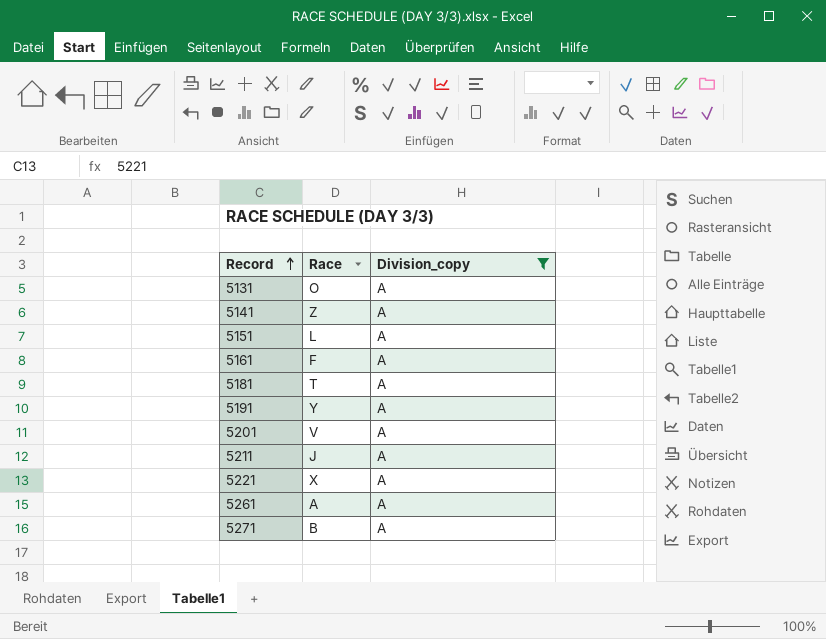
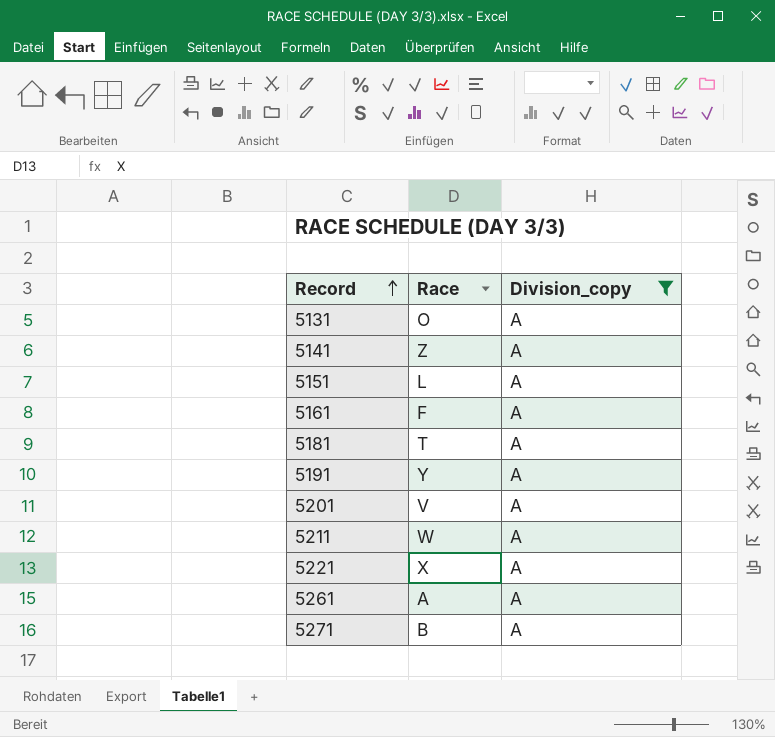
5211 | Race: J -> W

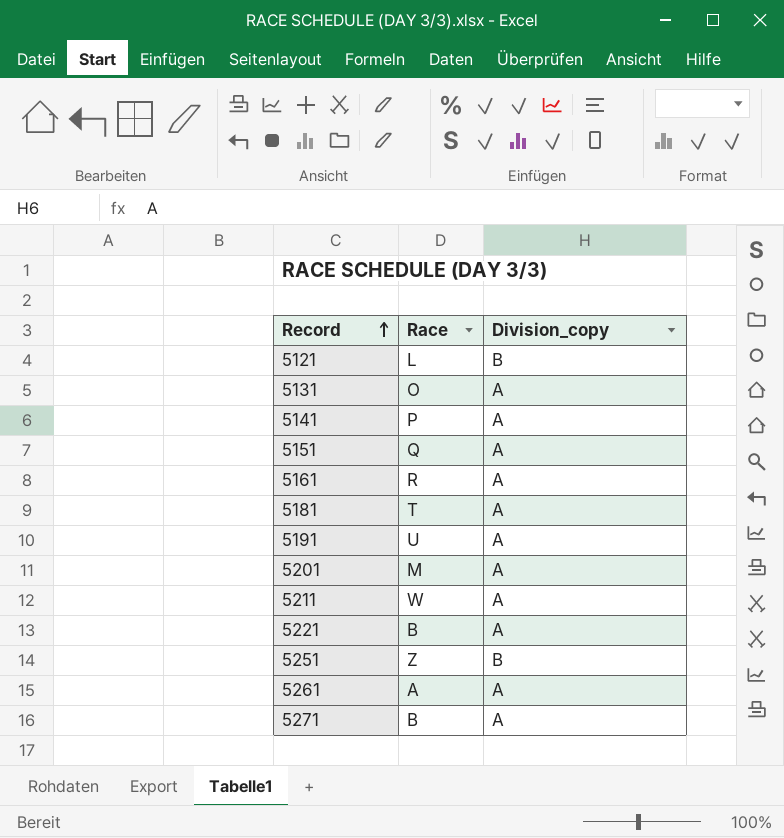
filter: Division_copy = A -> none
5141 | Race: Z -> P
5151 | Race: L -> Q
5161 | Race: F -> R
5191 | Race: Y -> U
5201 | Race: V -> M
5221 | Race: X -> B

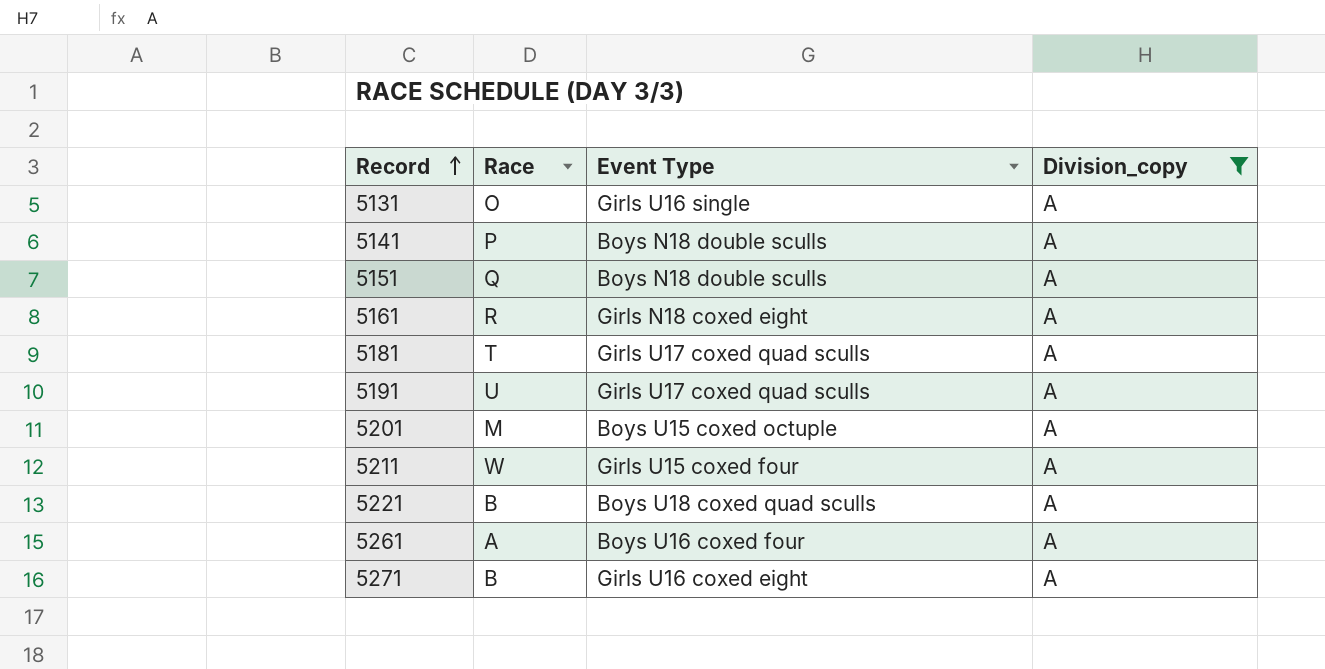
filter: none -> Division_copy = A
column Event Type | position: none -> 3

